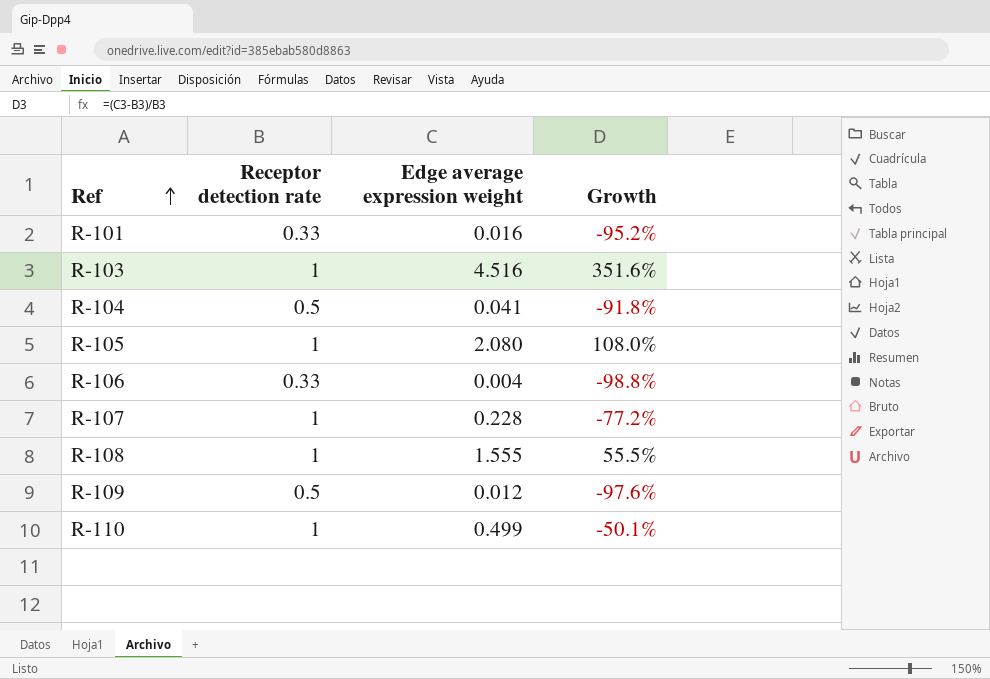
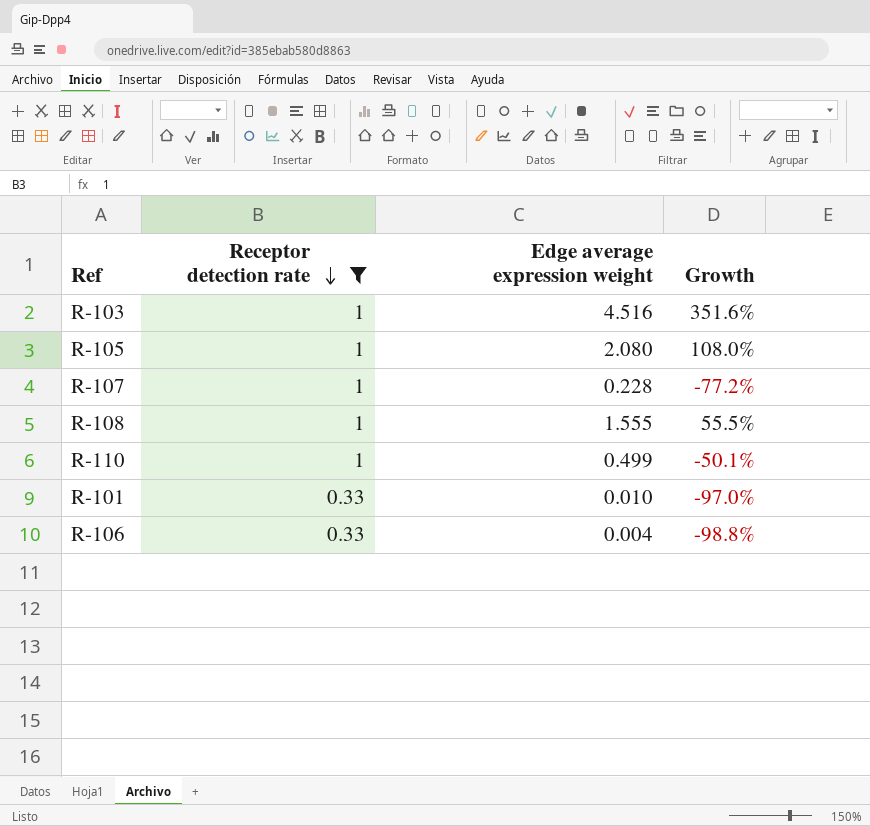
filter: none -> Receptor detection rate != 0.5
row order: Ref ascending -> Receptor detection rate descending
R-101 | Edge average expression weight: 0.016 -> 0.010
R-101 | Growth: -95.2% -> -97.0%

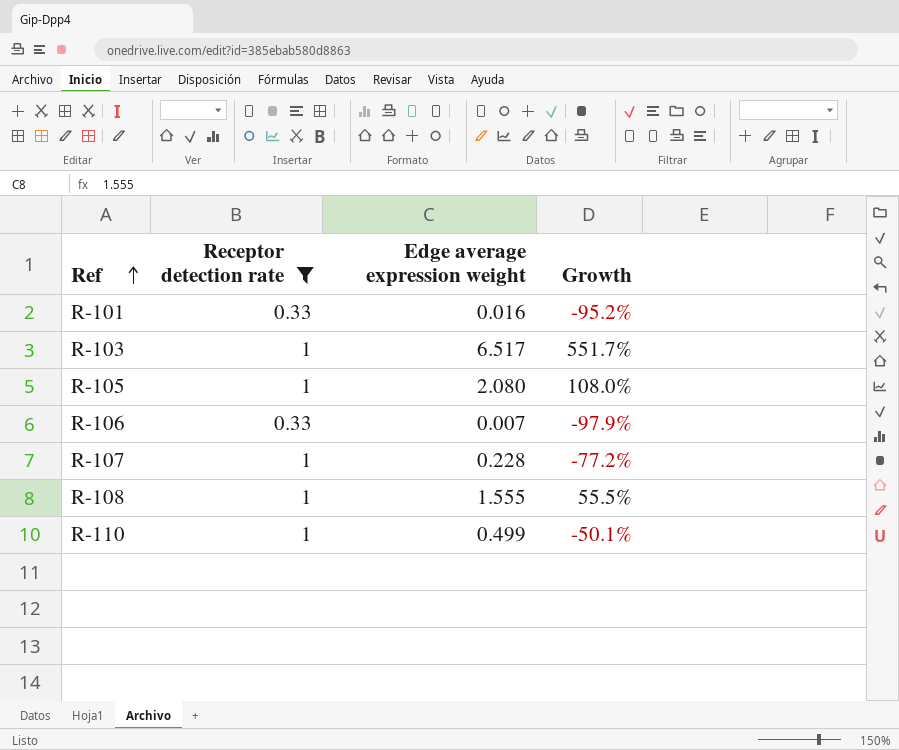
row order: Receptor detection rate descending -> Ref ascending
R-101 | Edge average expression weight: 0.010 -> 0.016
R-101 | Growth: -97.0% -> -95.2%
R-103 | Edge average expression weight: 4.516 -> 6.517
R-103 | Growth: 351.6% -> 551.7%
R-106 | Edge average expression weight: 0.004 -> 0.007
R-106 | Growth: -98.8% -> -97.9%

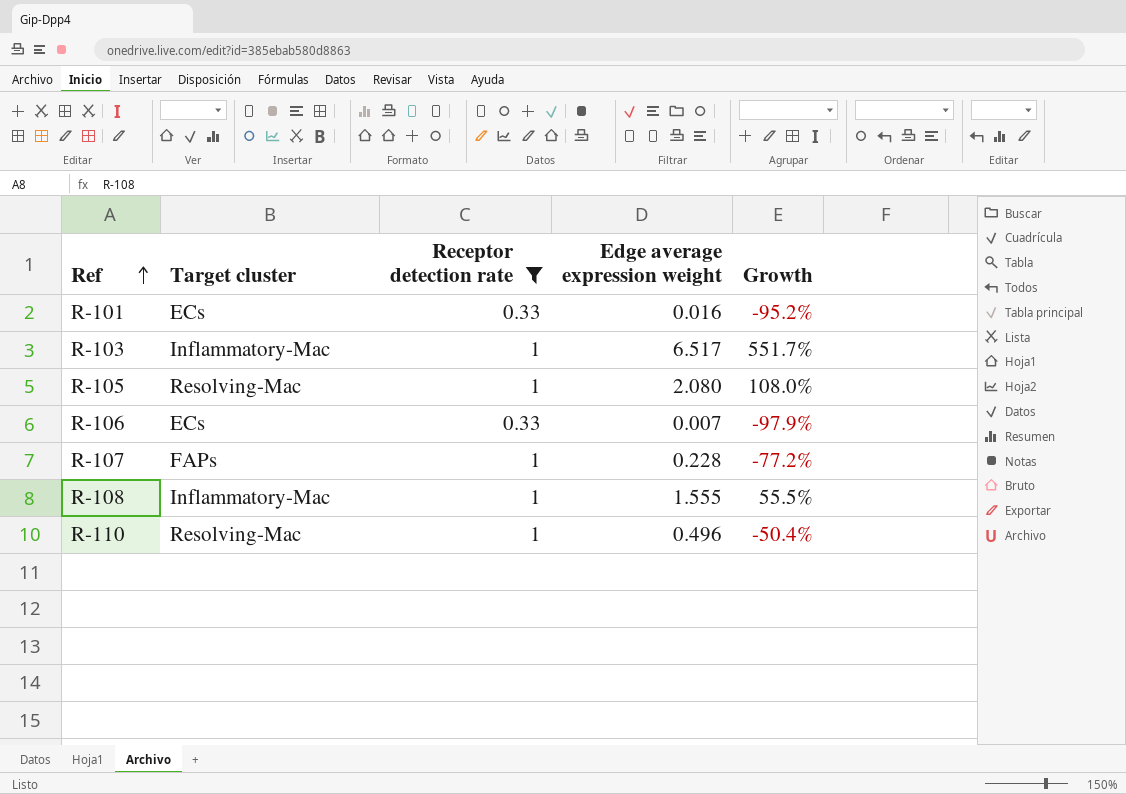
column Target cluster | position: none -> 2
R-110 | Edge average expression weight: 0.499 -> 0.496
R-110 | Growth: -50.1% -> -50.4%

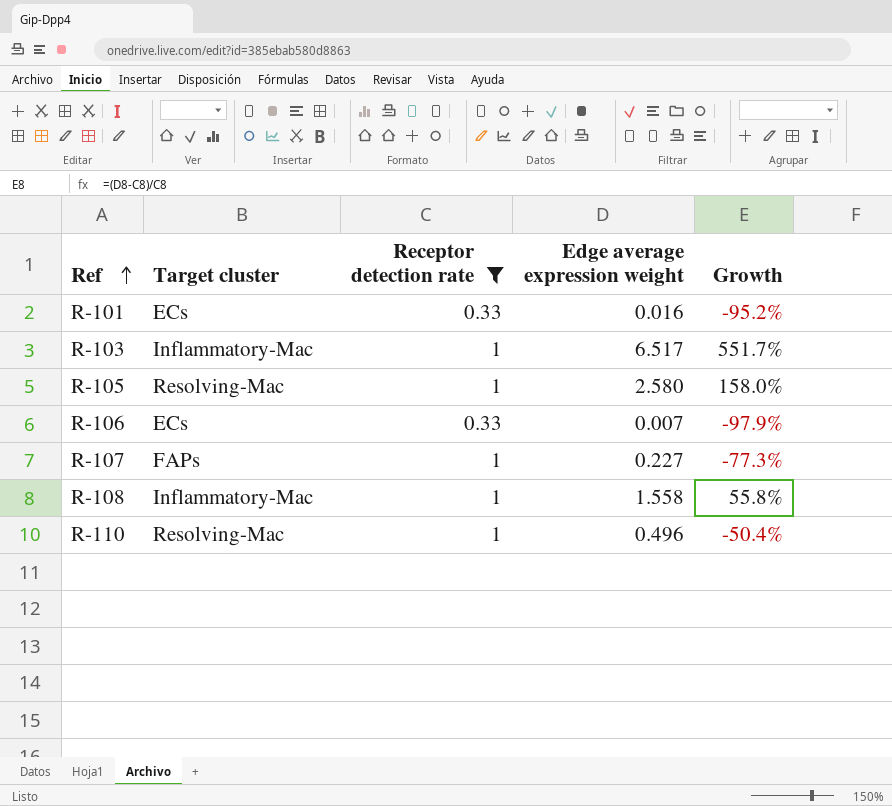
R-105 | Edge average expression weight: 2.080 -> 2.580
R-105 | Growth: 108.0% -> 158.0%
R-107 | Edge average expression weight: 0.228 -> 0.227
R-107 | Growth: -77.2% -> -77.3%
R-108 | Edge average expression weight: 1.555 -> 1.558
R-108 | Growth: 55.5% -> 55.8%

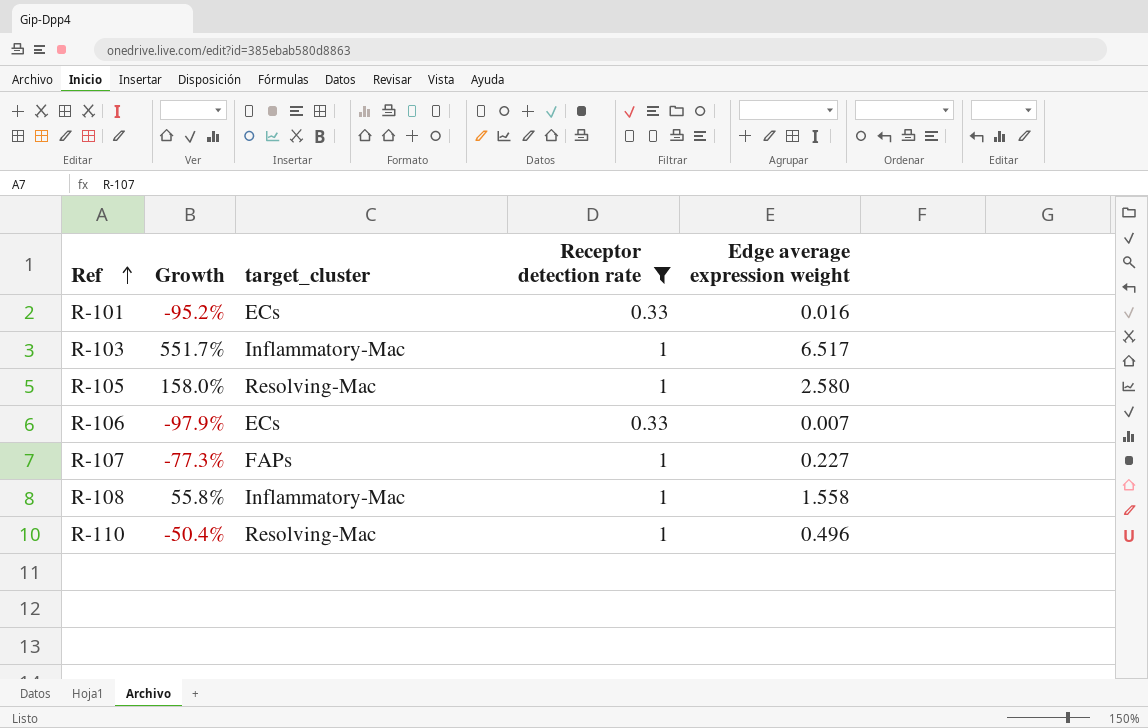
column Growth | position: 5 -> 2
column name: Target cluster -> target_cluster

